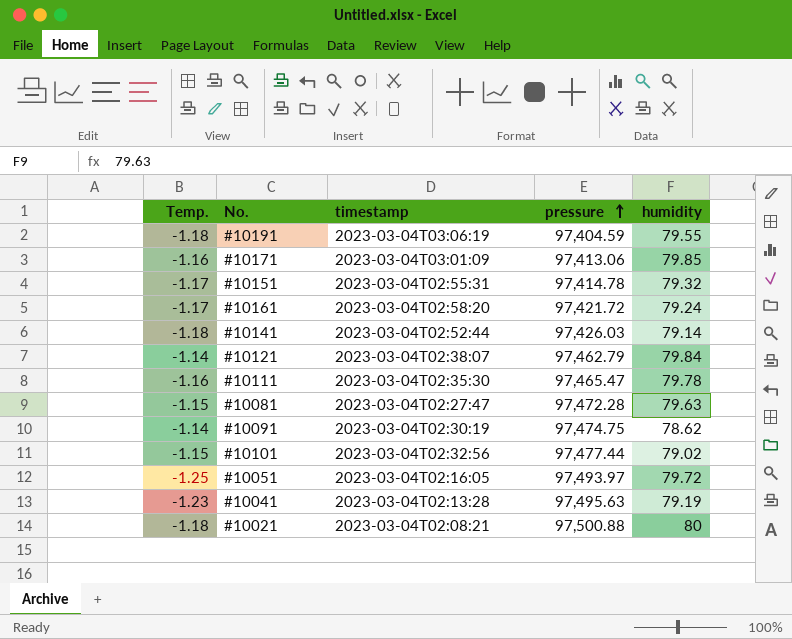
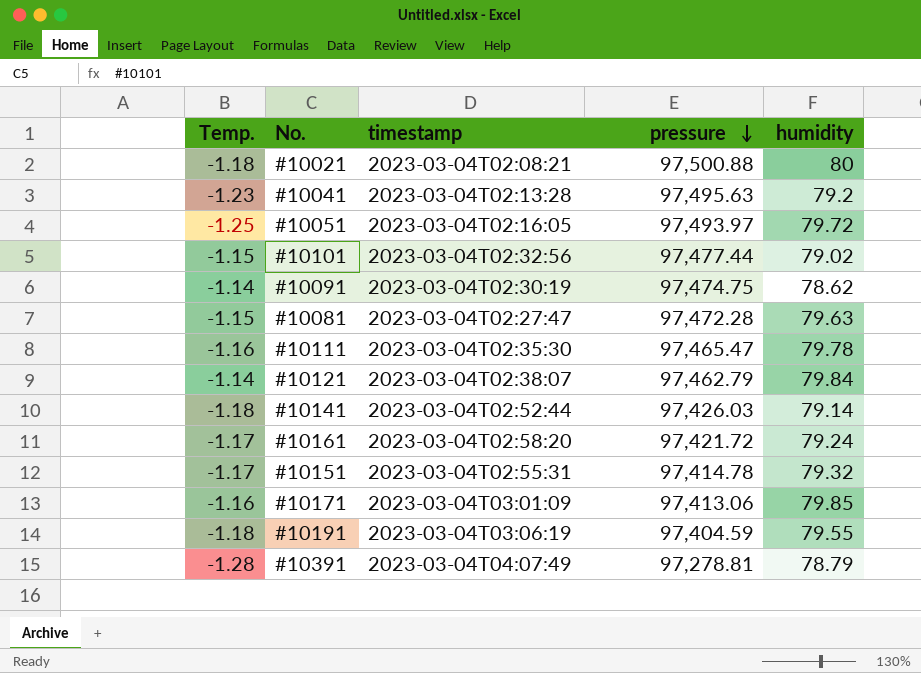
row order: pressure ascending -> pressure descending
#10041 | humidity: 79.19 -> 79.2
row #10391: none -> -1.28 | 2023-03-04T04:07:49 | 97,278.81 | 78.79

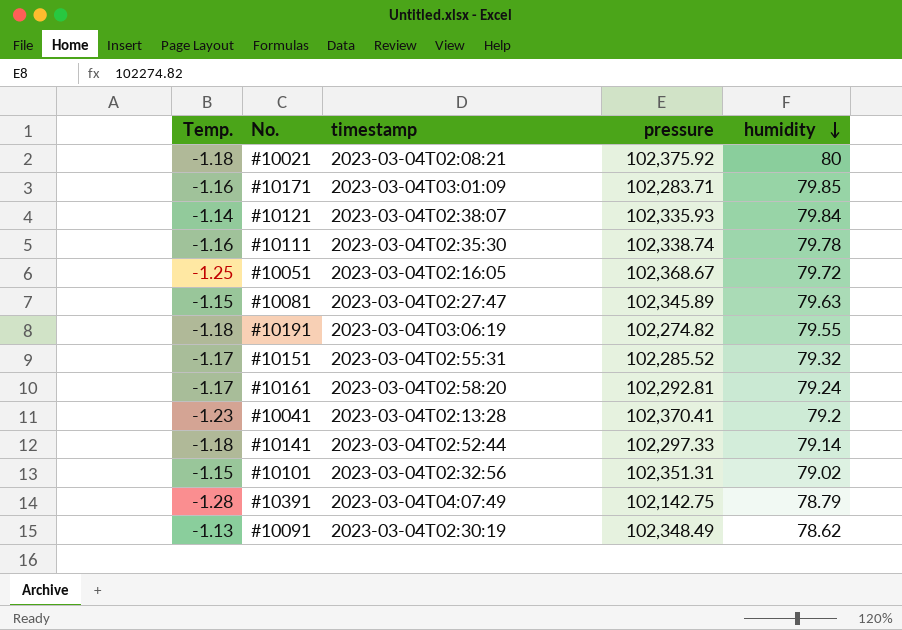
row order: pressure descending -> humidity descending
#10021 | pressure: 97,500.88 -> 102,375.92
#10171 | pressure: 97,413.06 -> 102,283.71
#10121 | pressure: 97,462.79 -> 102,335.93
#10111 | pressure: 97,465.47 -> 102,338.74
#10051 | pressure: 97,493.97 -> 102,368.67
#10081 | pressure: 97,472.28 -> 102,345.89
#10191 | pressure: 97,404.59 -> 102,274.82
#10151 | pressure: 97,414.78 -> 102,285.52
#10161 | pressure: 97,421.72 -> 102,292.81
#10041 | pressure: 97,495.63 -> 102,370.41
#10141 | pressure: 97,426.03 -> 102,297.33
#10101 | pressure: 97,477.44 -> 102,351.31
#10391 | pressure: 97,278.81 -> 102,142.75
#10091 | Temp.: -1.14 -> -1.13
#10091 | pressure: 97,474.75 -> 102,348.49

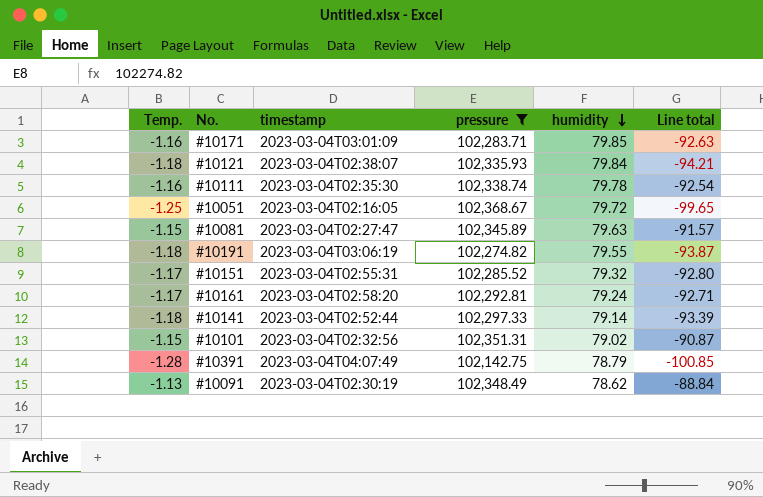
filter: none -> pressure <= 102,368.67
column Line total | formula: none -> [Temp.] * [humidity]
#10121 | Temp.: -1.14 -> -1.18

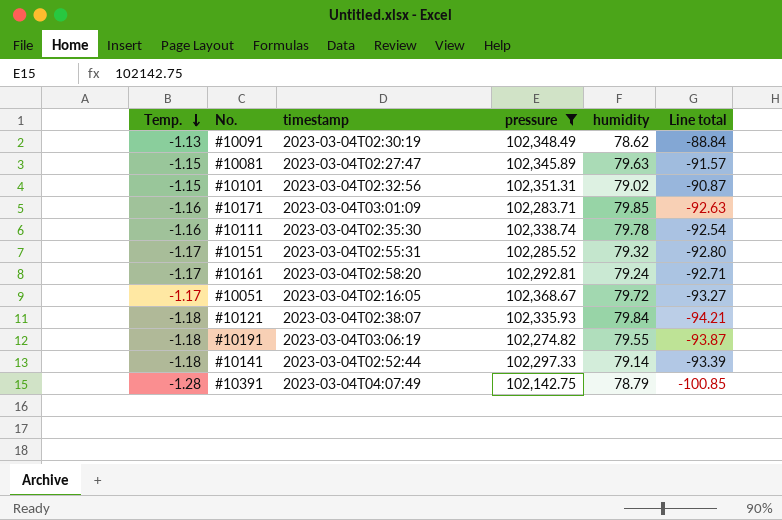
row order: humidity descending -> Temp. descending
#10051 | Temp.: -1.25 -> -1.17
#10051 | Line total: -99.65 -> -93.27

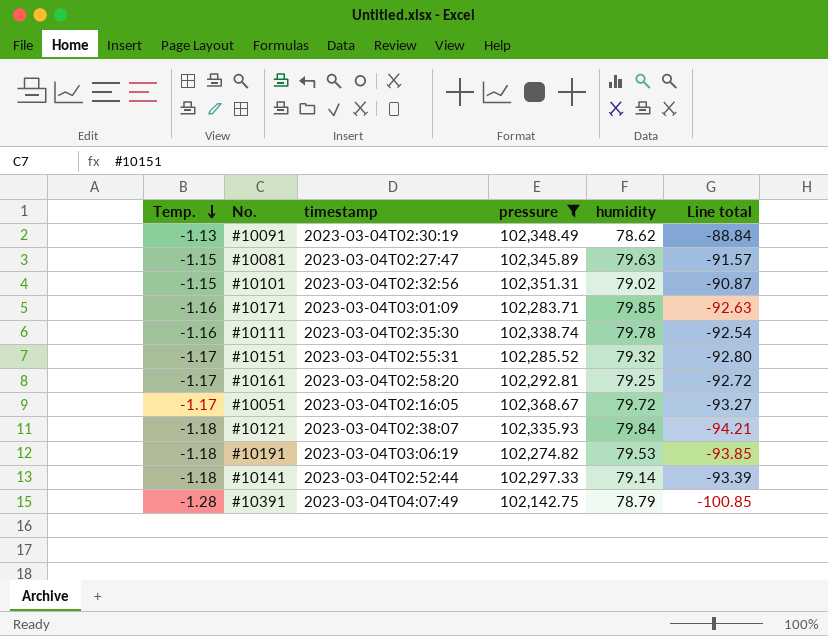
#10161 | humidity: 79.24 -> 79.25
#10161 | Line total: -92.71 -> -92.72
#10191 | humidity: 79.55 -> 79.53
#10191 | Line total: -93.87 -> -93.85

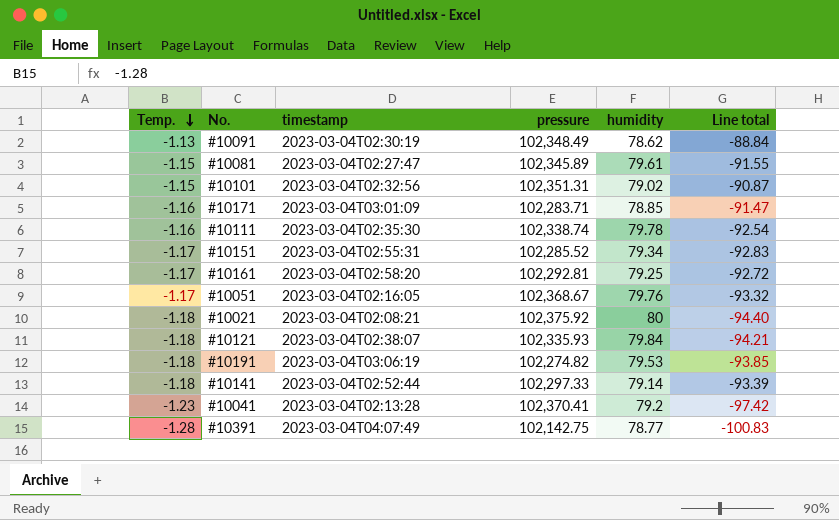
filter: pressure <= 102,368.67 -> none
#10081 | humidity: 79.63 -> 79.61
#10081 | Line total: -91.57 -> -91.55
#10171 | humidity: 79.85 -> 78.85
#10171 | Line total: -92.63 -> -91.47
#10151 | humidity: 79.32 -> 79.34
#10151 | Line total: -92.80 -> -92.83
#10051 | humidity: 79.72 -> 79.76
#10051 | Line total: -93.27 -> -93.32
#10391 | humidity: 78.79 -> 78.77
#10391 | Line total: -100.85 -> -100.83

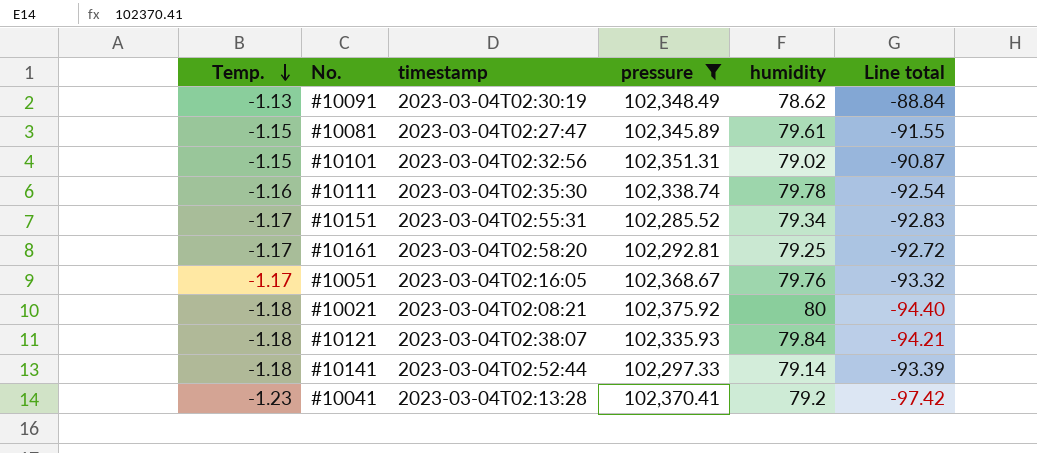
filter: none -> pressure >= 102,285.52

